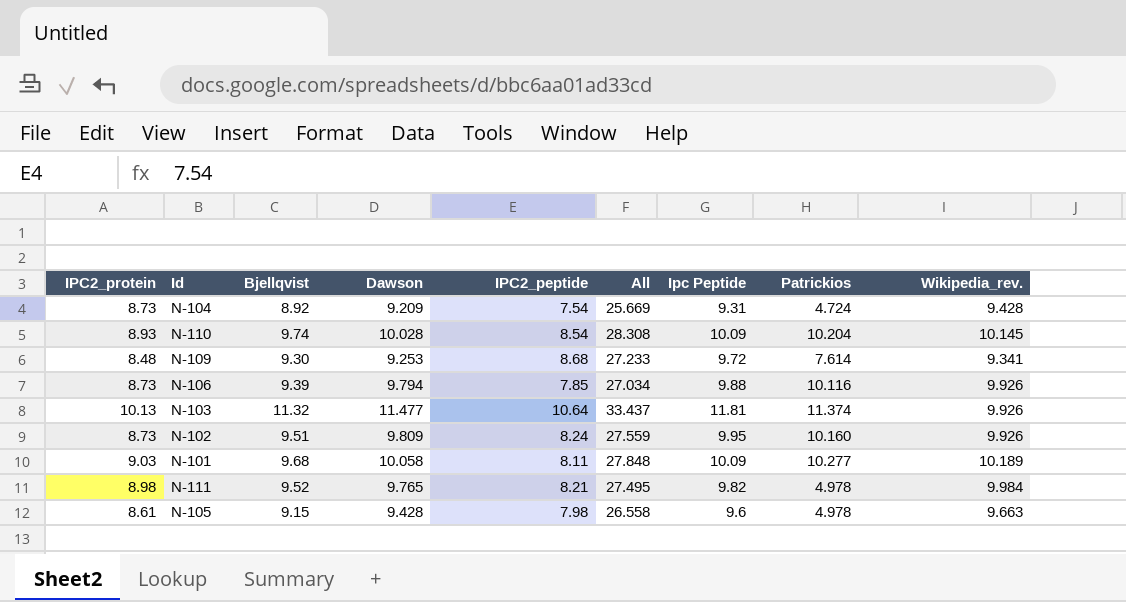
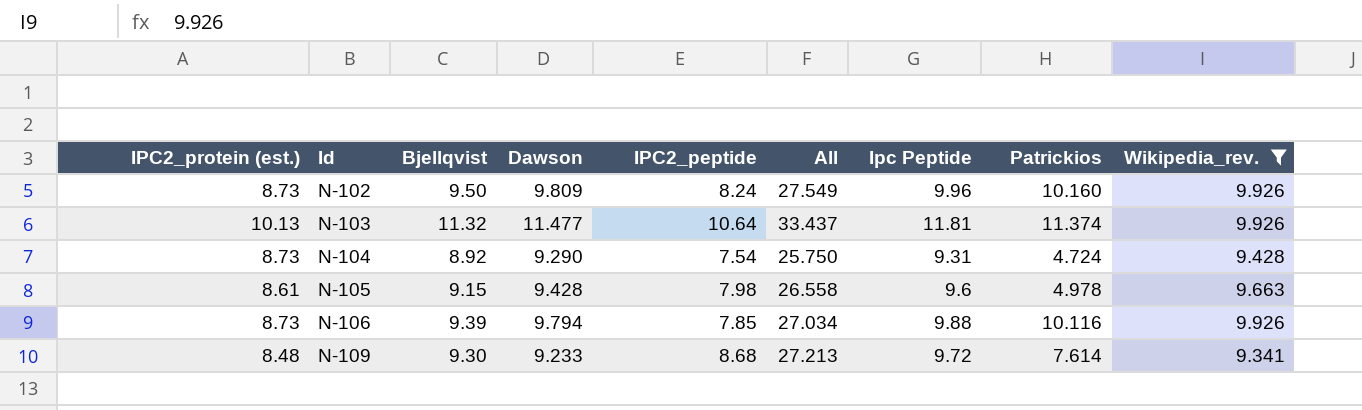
filter: none -> Wikipedia_rev. <= 9.926
row order: none -> Id ascending
column name: IPC2_protein -> IPC2_protein (est.)
N-102 | Bjellqvist: 9.51 -> 9.50
N-102 | All: 27.559 -> 27.549
N-102 | Ipc Peptide: 9.95 -> 9.96
N-104 | Dawson: 9.209 -> 9.290
N-104 | All: 25.669 -> 25.750
N-109 | Dawson: 9.253 -> 9.233
N-109 | All: 27.233 -> 27.213

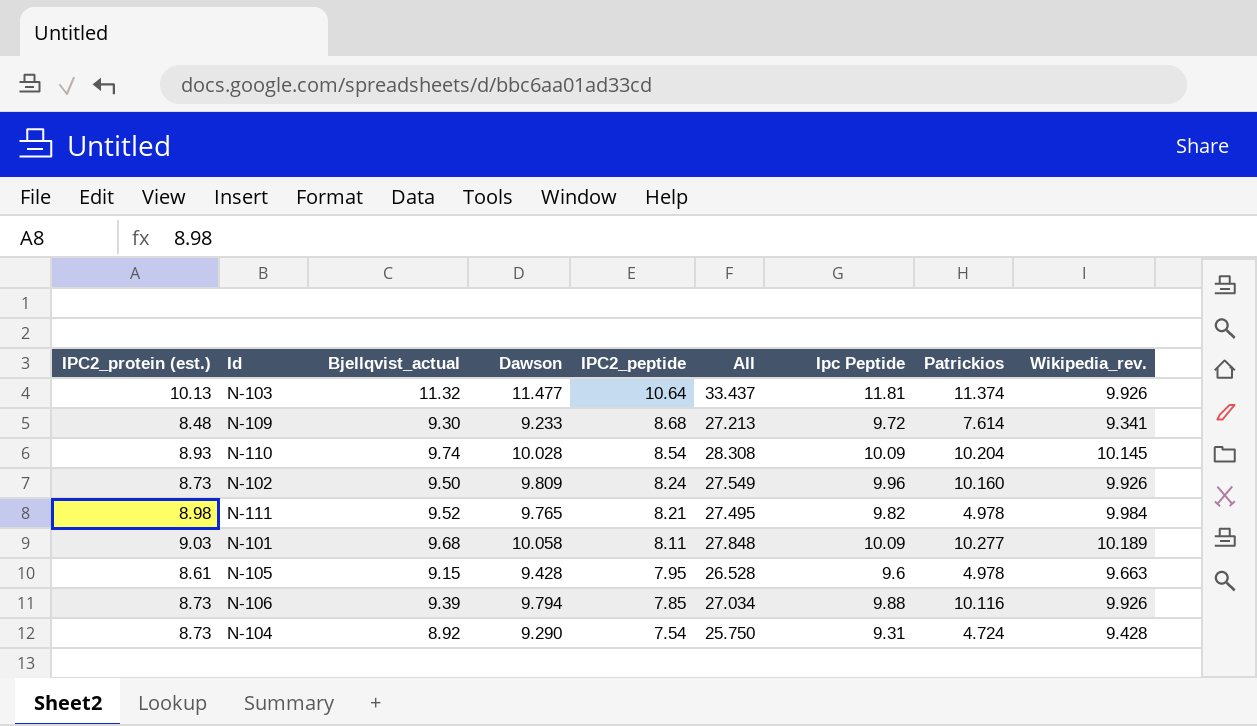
filter: Wikipedia_rev. <= 9.926 -> none
row order: Id ascending -> IPC2_peptide descending
column name: Bjellqvist -> Bjellqvist_actual
N-105 | IPC2_peptide: 7.98 -> 7.95
N-105 | All: 26.558 -> 26.528

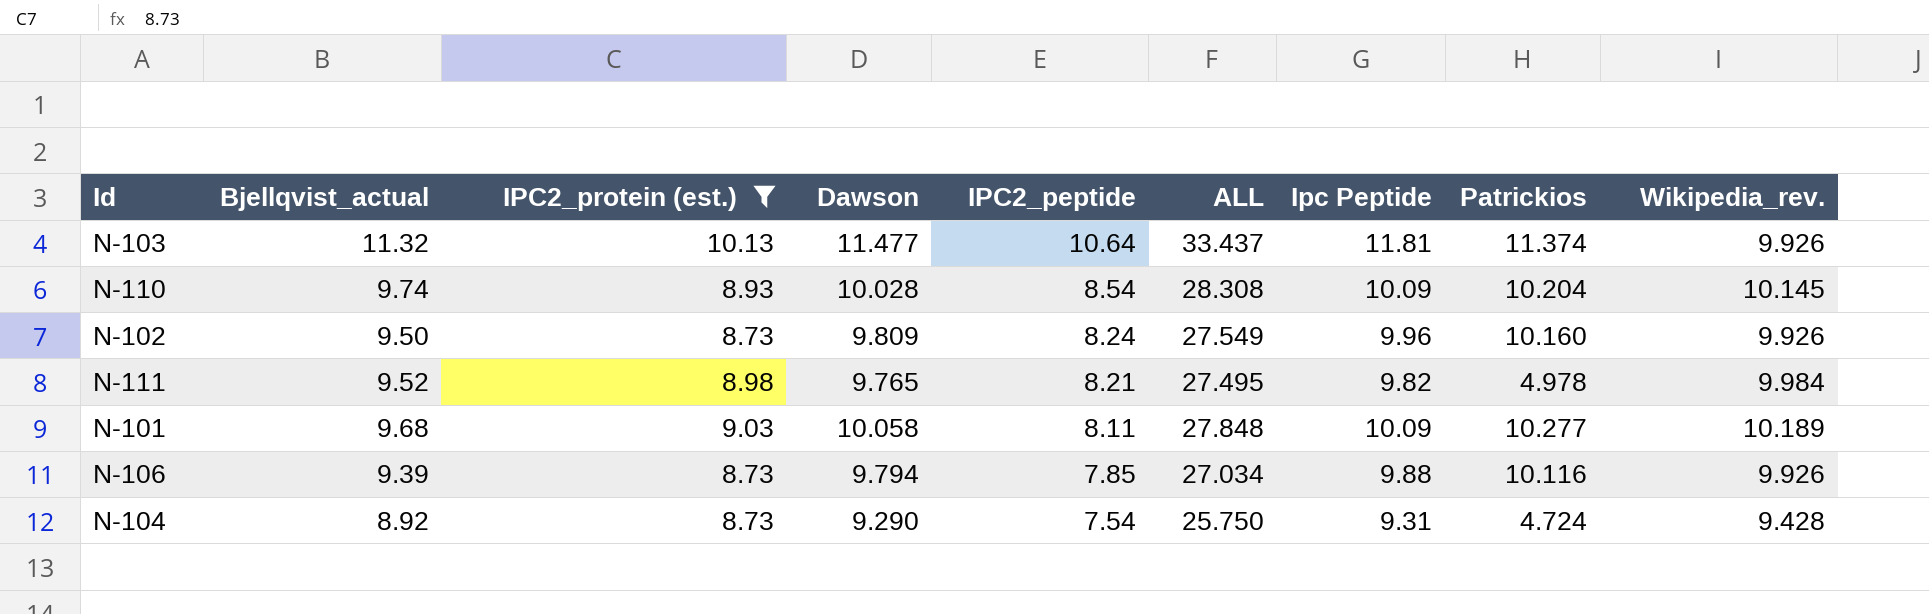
filter: none -> IPC2_protein (est.) >= 8.73
column IPC2_protein (est.) | position: 1 -> 3
column name: All -> ALL

